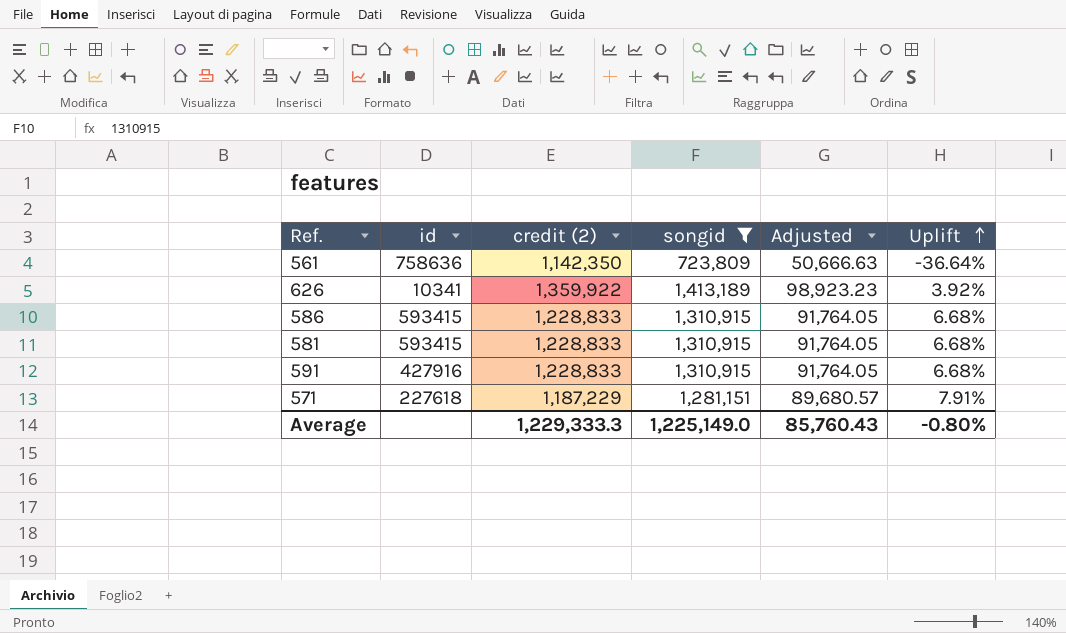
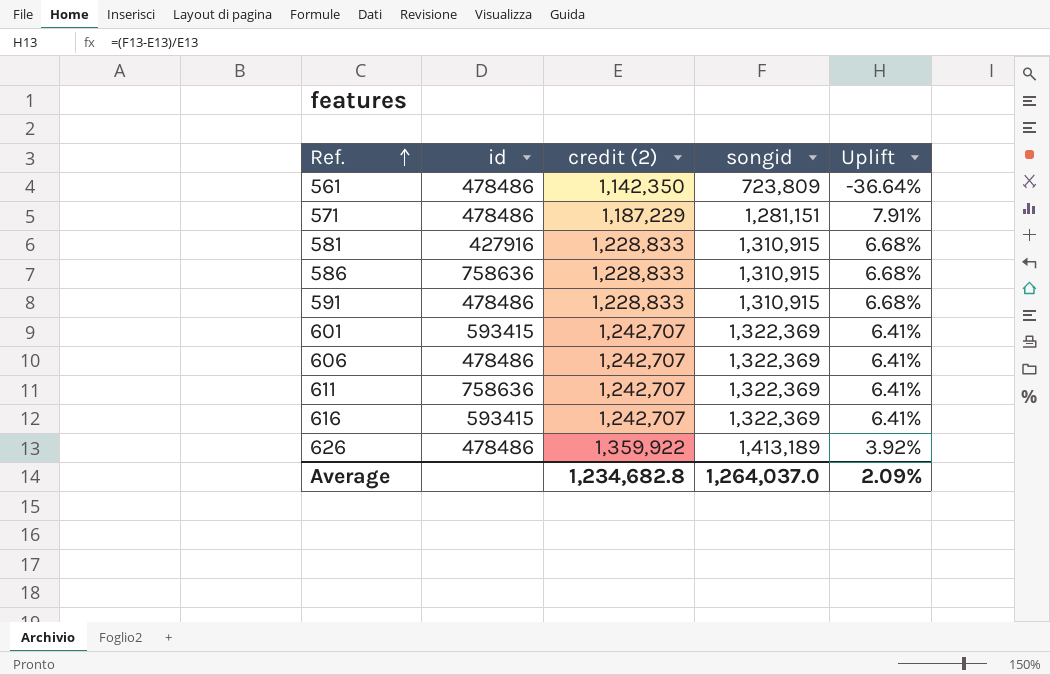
filter: songid != 1,322,369 -> none
row order: Uplift ascending -> Ref. ascending
column Adjusted | formula: [songid] * 0.07 -> none
561 | id: 758636 -> 478486
571 | id: 227618 -> 478486
581 | id: 593415 -> 427916
586 | id: 593415 -> 758636
591 | id: 427916 -> 478486
626 | id: 10341 -> 478486
Average | credit (2): 1,229,333.3 -> 1,234,682.8
Average | songid: 1,225,149.0 -> 1,264,037.0
Average | Uplift: -0.80% -> 2.09%

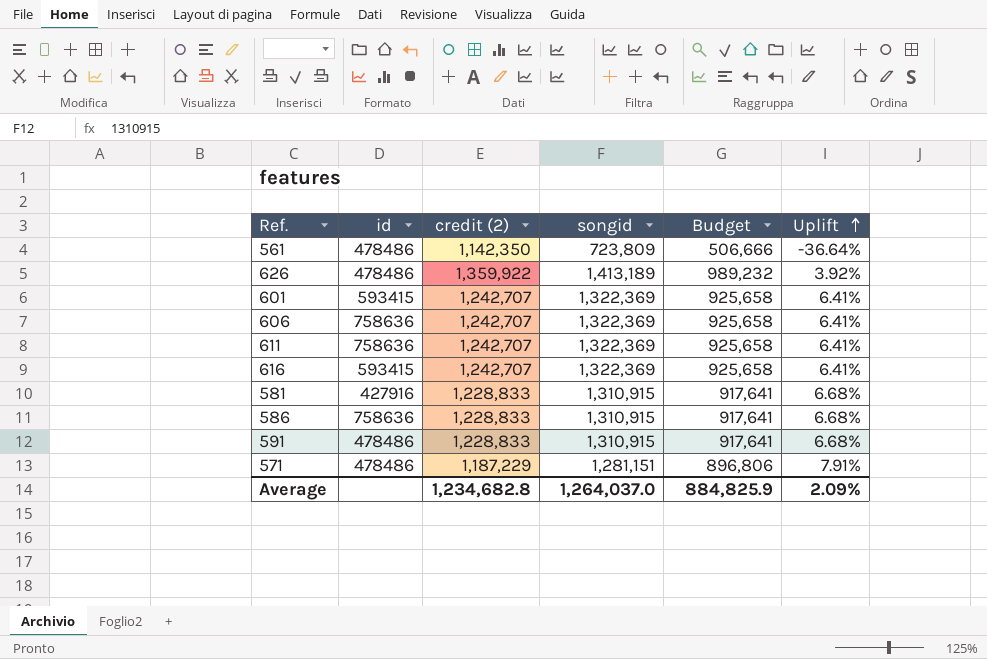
row order: Ref. ascending -> Uplift ascending
column Budget | formula: none -> [songid] * 0.7
606 | id: 478486 -> 758636

